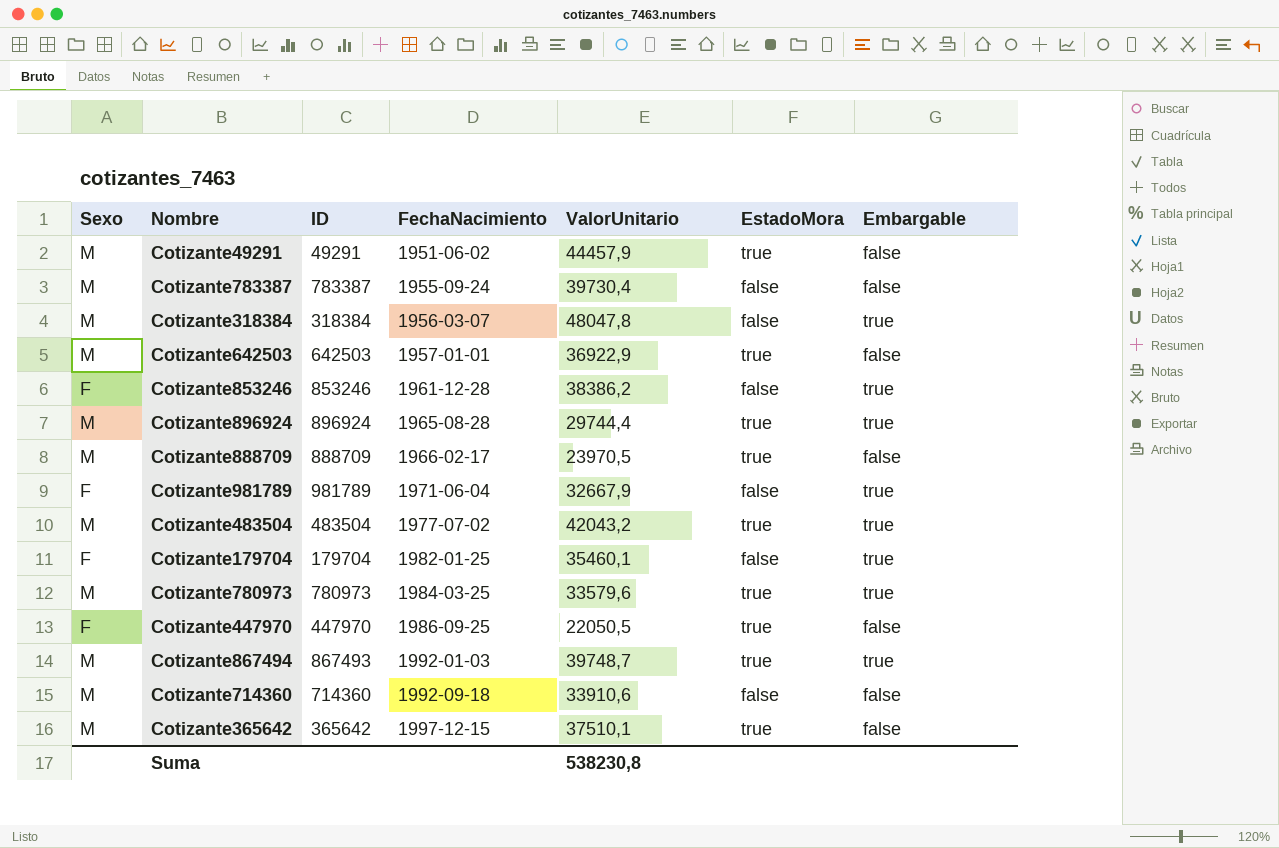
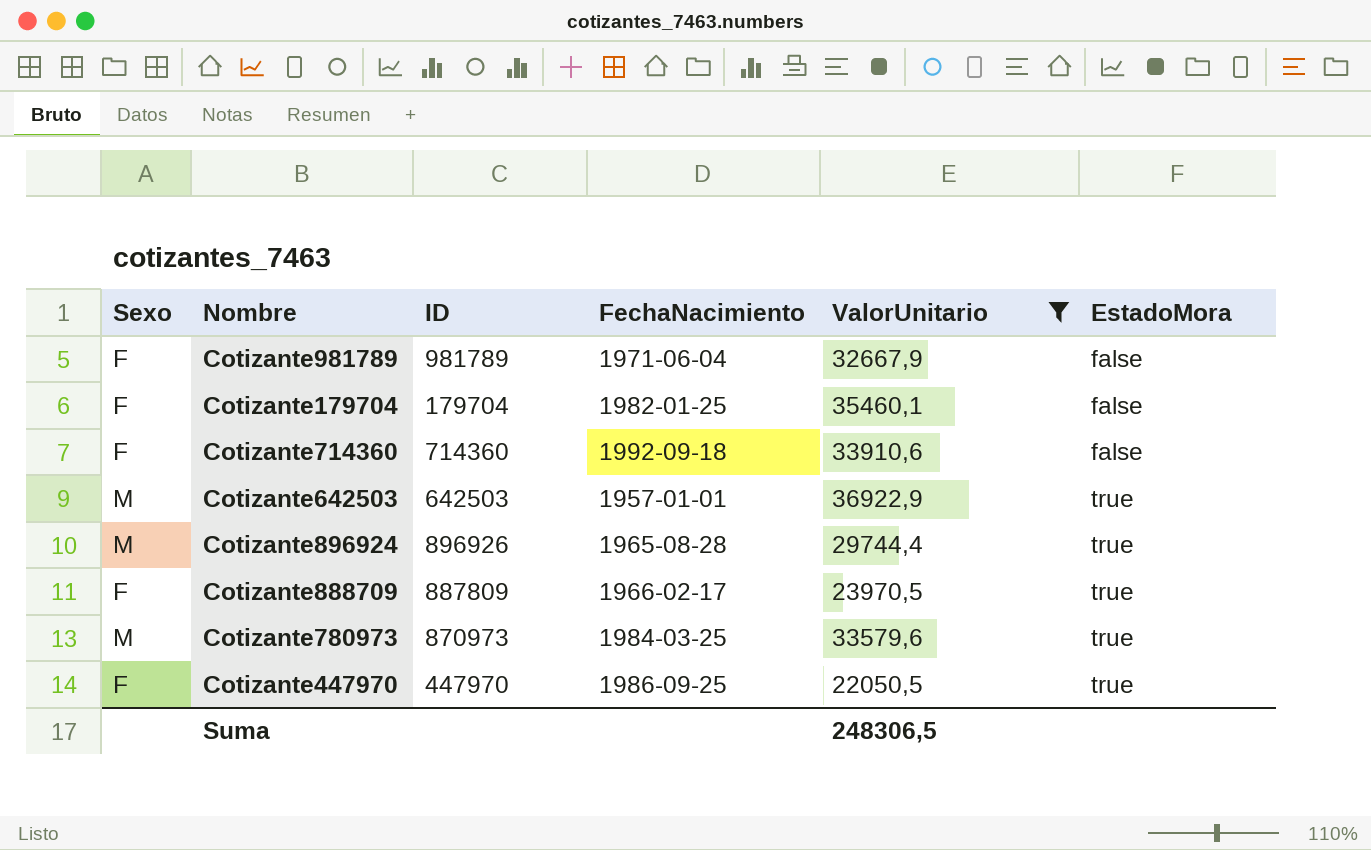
filter: none -> ValorUnitario <= 36922,9
row order: FechaNacimiento ascending -> EstadoMora ascending
column Embargable | position: 7 -> none
Cotizante714360 | Sexo: M -> F
Cotizante896924 | ID: 896924 -> 896926
Cotizante888709 | Sexo: M -> F
Cotizante888709 | ID: 888709 -> 887809
Cotizante780973 | ID: 780973 -> 870973
Suma | ValorUnitario: 538230,8 -> 248306,5

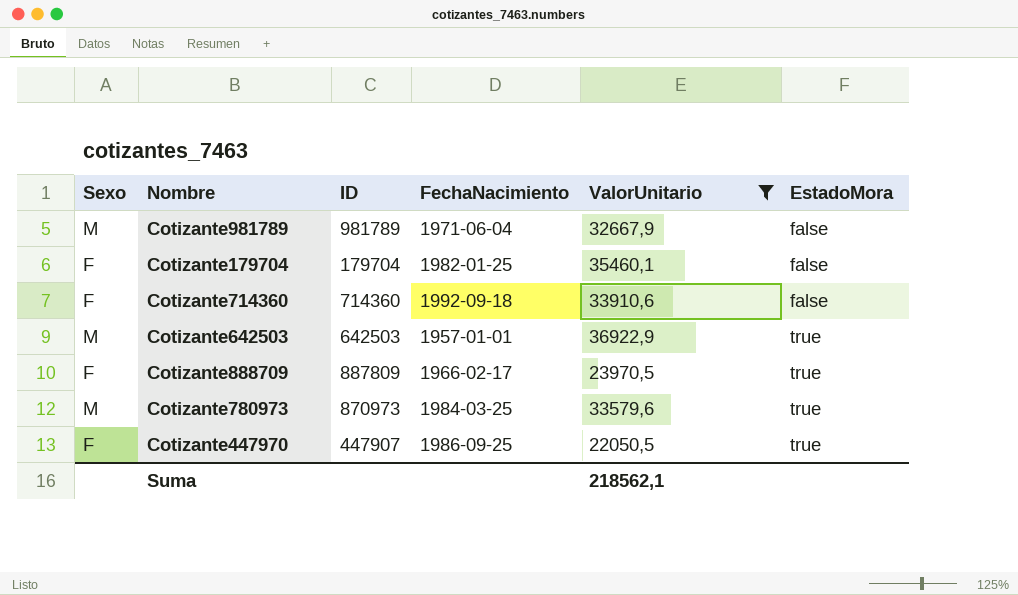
row Cotizante896924: M | 896926 | 1965-08-28 | 29744,4 | true -> none
Cotizante981789 | Sexo: F -> M
Cotizante447970 | ID: 447970 -> 447907
Suma | ValorUnitario: 248306,5 -> 218562,1

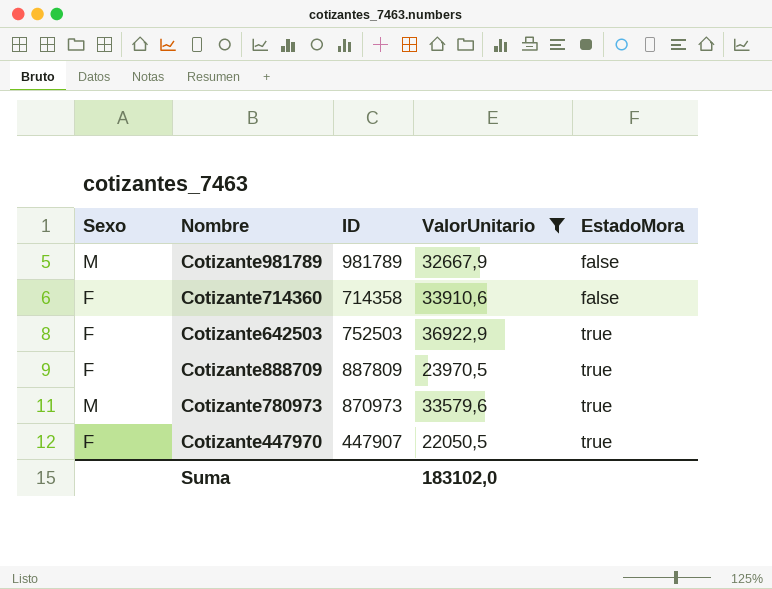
column FechaNacimiento | position: 4 -> none
row Cotizante179704: F | 179704 | 1982-01-25 | 35460,1 | false -> none
Cotizante714360 | ID: 714360 -> 714358
Cotizante642503 | Sexo: M -> F
Cotizante642503 | ID: 642503 -> 752503
Suma | ValorUnitario: 218562,1 -> 183102,0

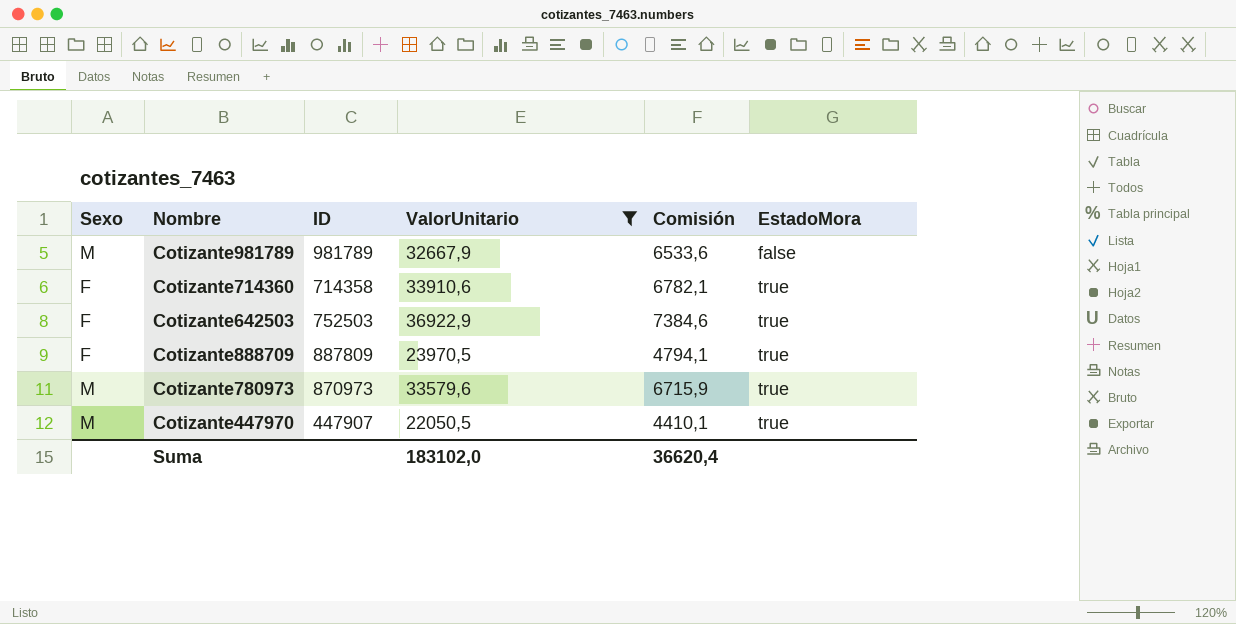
column Comisión | formula: none -> [ValorUnitario] * 0,2
Cotizante714360 | EstadoMora: false -> true
Cotizante447970 | Sexo: F -> M

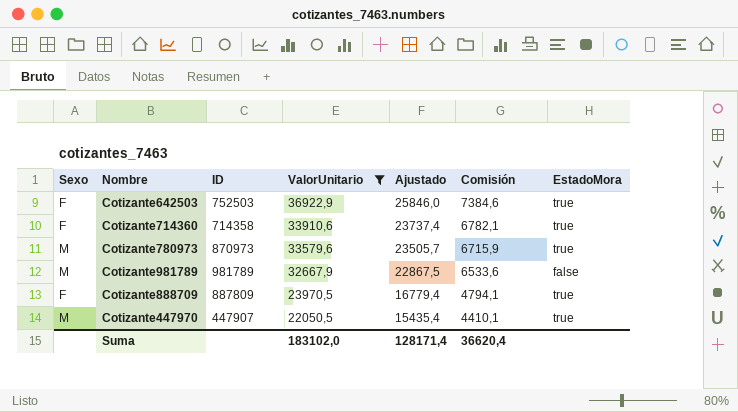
row order: EstadoMora ascending -> ValorUnitario descending
column Ajustado | formula: none -> [ValorUnitario] * 0,7

